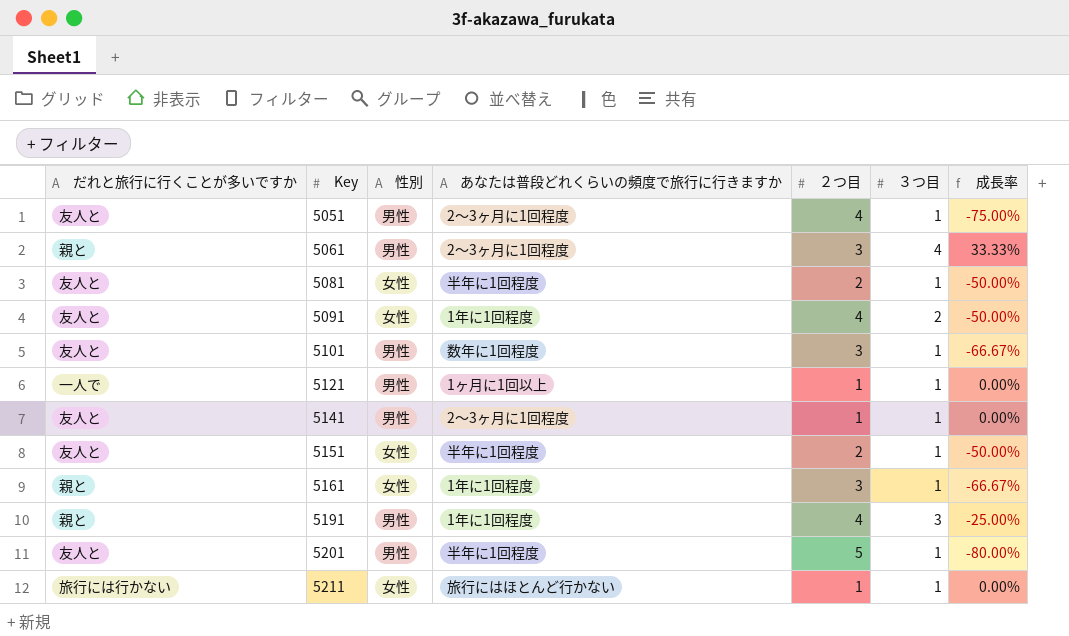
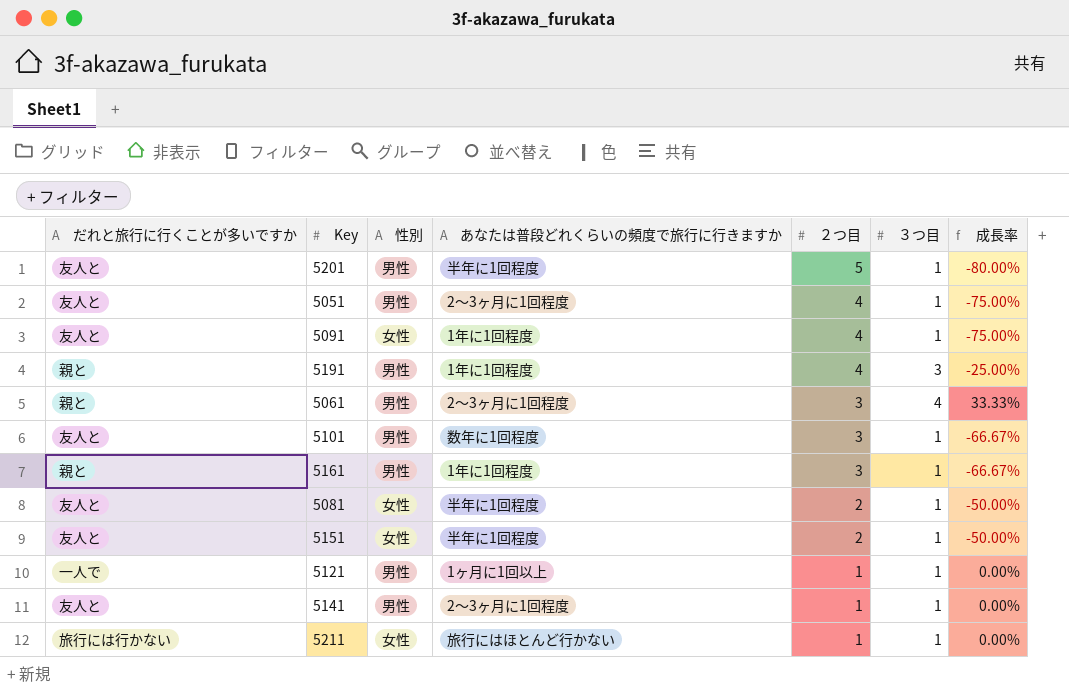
row order: Key ascending -> ２つ目 descending
5091 | ３つ目: 2 -> 1
5091 | 成長率: -50.00% -> -75.00%
5161 | 性別: 女性 -> 男性

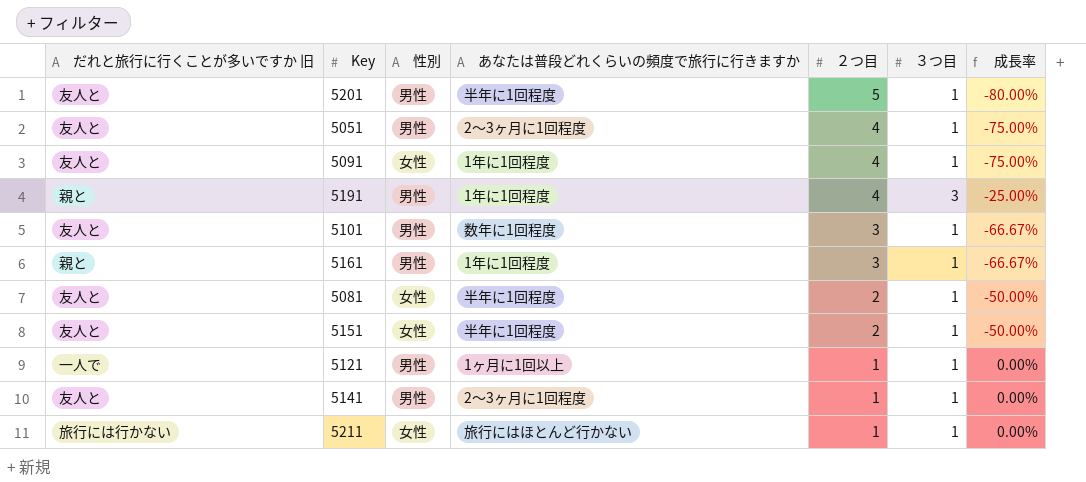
column name: だれと旅行に行くことが多いですか -> だれと旅行に行くことが多いですか 旧
row 5061: 親と | 男性 | 2〜3ヶ月に1回程度 | 3 | 4 | 33.33% -> none

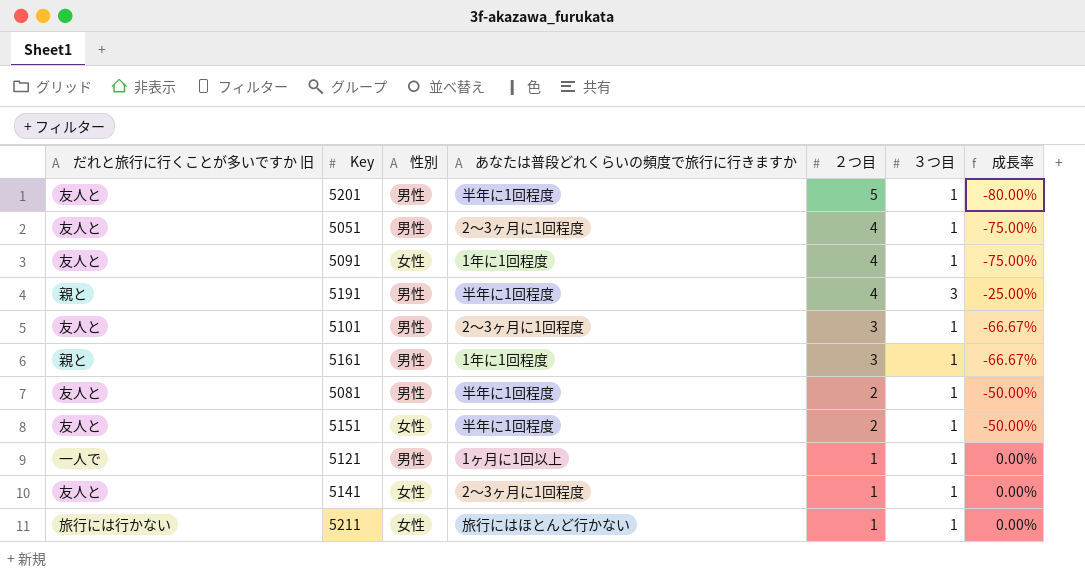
5191 | あなたは普段どれくらいの頻度で旅行に行きますか: 1年に1回程度 -> 半年に1回程度
5101 | あなたは普段どれくらいの頻度で旅行に行きますか: 数年に1回程度 -> 2〜3ヶ月に1回程度
5081 | 性別: 女性 -> 男性
5141 | 性別: 男性 -> 女性

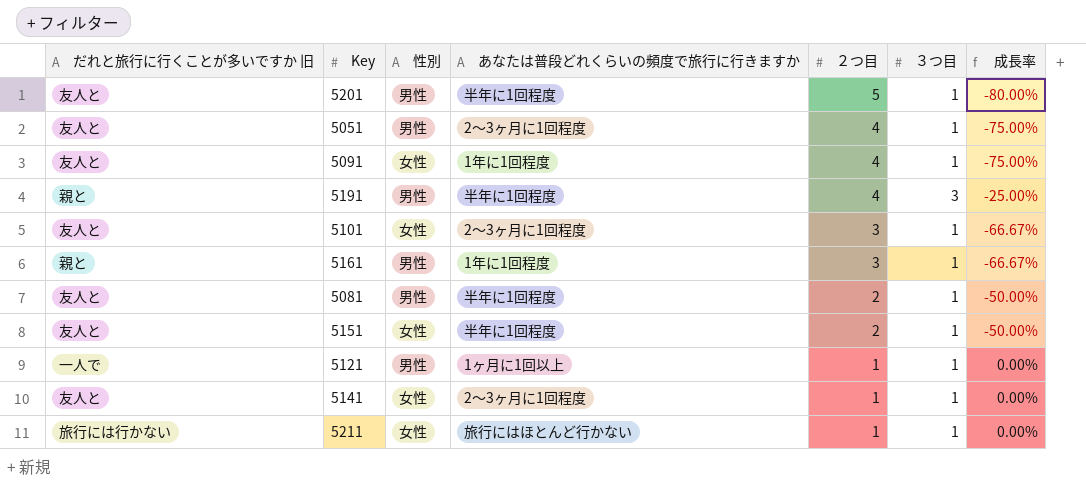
5101 | 性別: 男性 -> 女性

